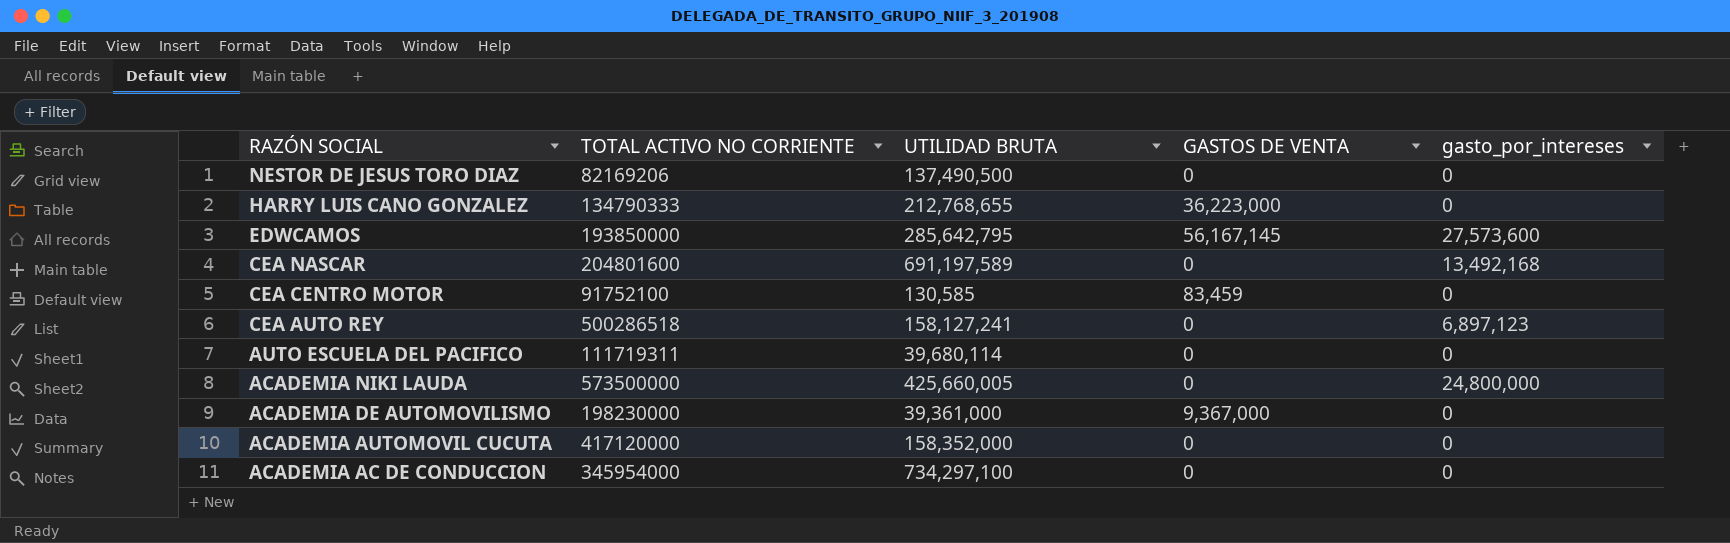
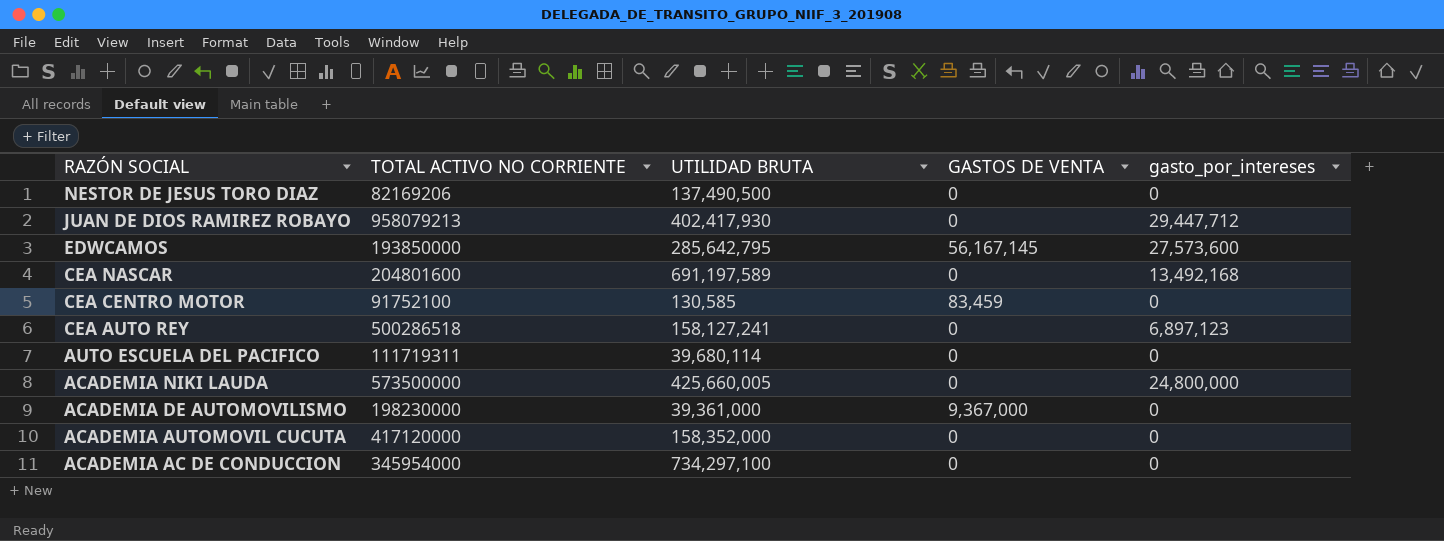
row HARRY LUIS CANO GONZALEZ: 134790333 | 212,768,655 | 36,223,000 | 0 -> none
row JUAN DE DIOS RAMIREZ ROBAYO: none -> 958079213 | 402,417,930 | 0 | 29,447,712

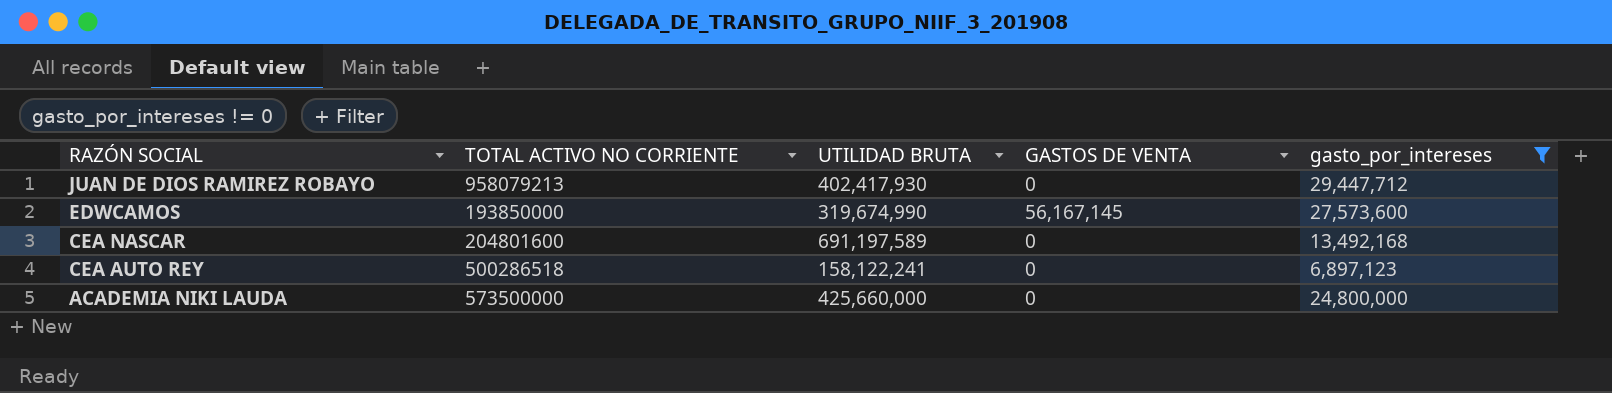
filter: none -> gasto_por_intereses != 0
EDWCAMOS | UTILIDAD BRUTA: 285,642,795 -> 319,674,990
CEA AUTO REY | UTILIDAD BRUTA: 158,127,241 -> 158,122,241
ACADEMIA NIKI LAUDA | UTILIDAD BRUTA: 425,660,005 -> 425,660,000

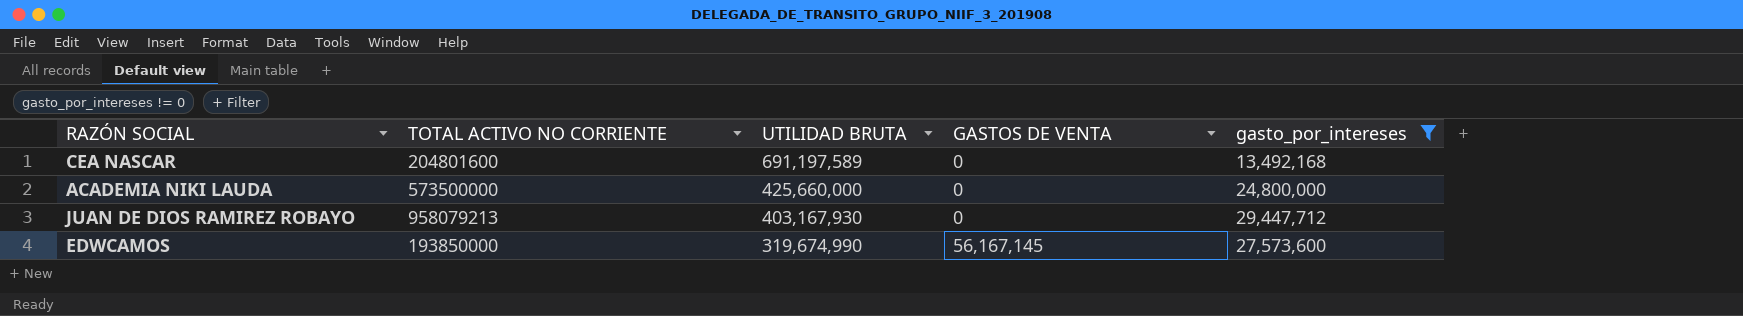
row order: RAZÓN SOCIAL descending -> UTILIDAD BRUTA descending
row CEA AUTO REY: 500286518 | 158,122,241 | 0 | 6,897,123 -> none
JUAN DE DIOS RAMIREZ ROBAYO | UTILIDAD BRUTA: 402,417,930 -> 403,167,930

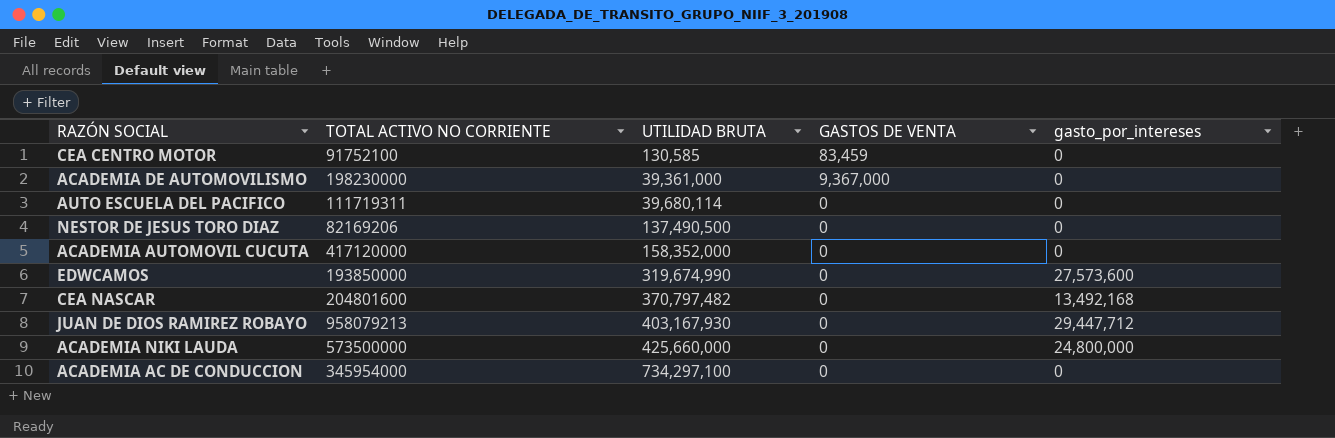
filter: gasto_por_intereses != 0 -> none
row order: UTILIDAD BRUTA descending -> UTILIDAD BRUTA ascending
EDWCAMOS | GASTOS DE VENTA: 56,167,145 -> 0
CEA NASCAR | UTILIDAD BRUTA: 691,197,589 -> 370,797,482

